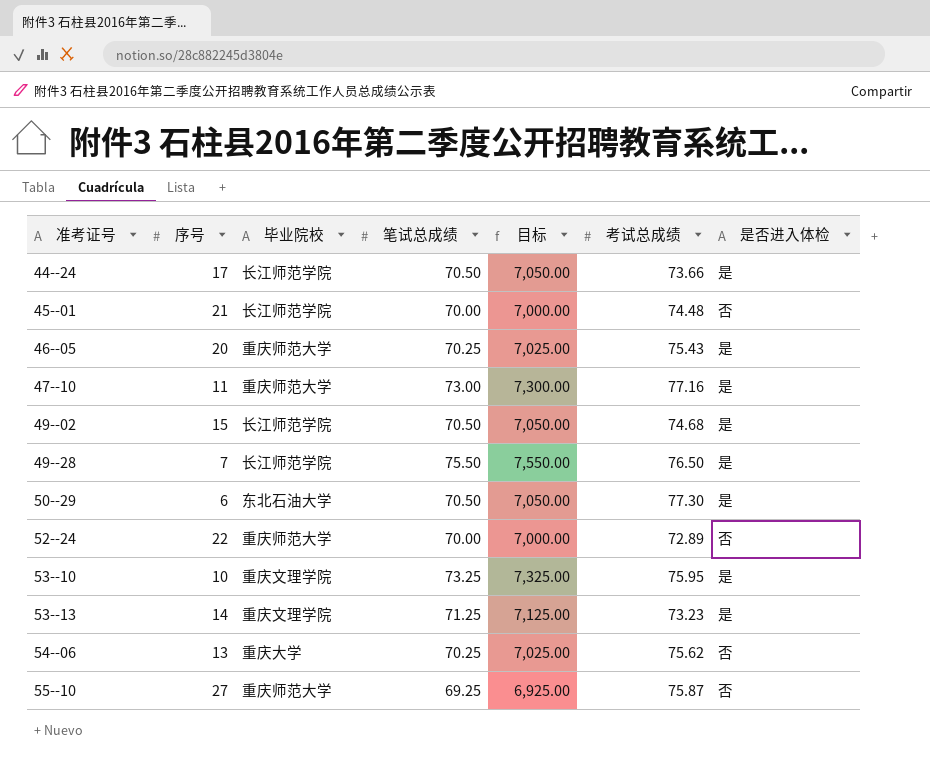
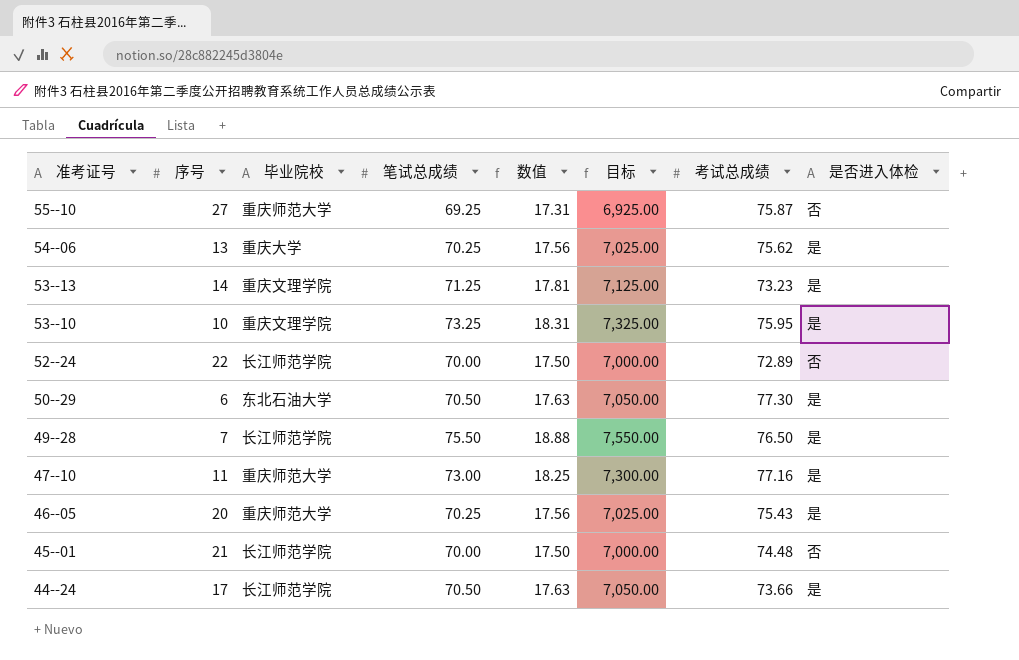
row order: 准考证号 ascending -> 准考证号 descending
column 数值 | formula: none -> [笔试总成绩] * 0.25
row 49--02: 15 | 长江师范学院 | 70.50 | 7,050.00 | 74.68 | 是 -> none
54--06 | 是否进入体检: 否 -> 是
52--24 | 毕业院校: 重庆师范大学 -> 长江师范学院

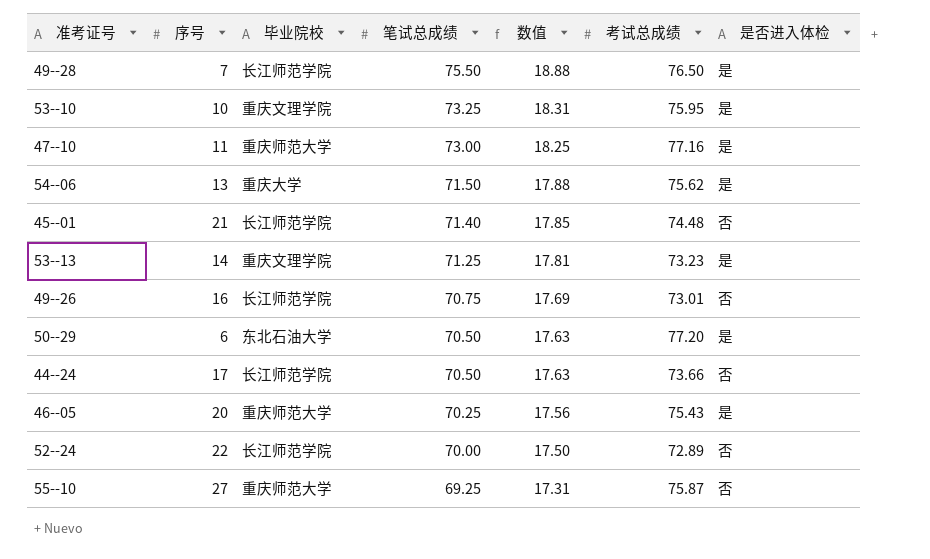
row order: 准考证号 descending -> 笔试总成绩 descending
column 目标 | formula: [笔试总成绩] * 100 -> none
54--06 | 笔试总成绩: 70.25 -> 71.50
54--06 | 数值: 17.56 -> 17.88
45--01 | 笔试总成绩: 70.00 -> 71.40
45--01 | 数值: 17.50 -> 17.85
row 49--26: none -> 16 | 长江师范学院 | 70.75 | 17.69 | 73.01 | 否
50--29 | 考试总成绩: 77.30 -> 77.20
44--24 | 是否进入体检: 是 -> 否

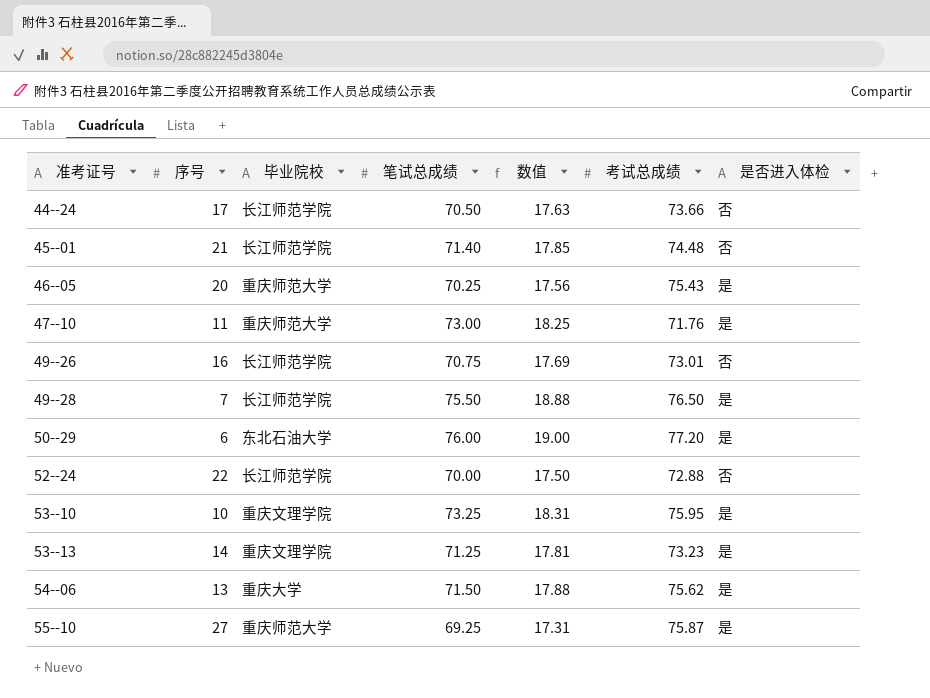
row order: 笔试总成绩 descending -> 准考证号 ascending
47--10 | 考试总成绩: 77.16 -> 71.76
50--29 | 笔试总成绩: 70.50 -> 76.00
50--29 | 数值: 17.63 -> 19.00
52--24 | 考试总成绩: 72.89 -> 72.88
55--10 | 是否进入体检: 否 -> 是

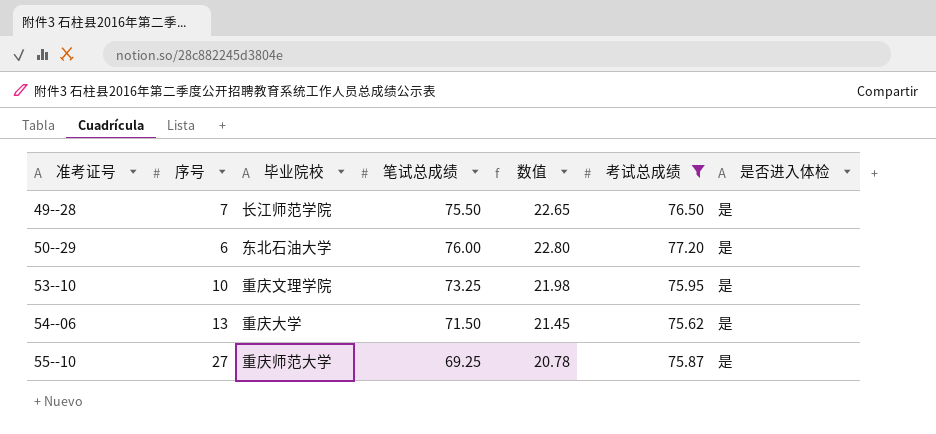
filter: none -> 考试总成绩 >= 75.62
column 数值 | formula: [笔试总成绩] * 0.25 -> [笔试总成绩] * 0.3

